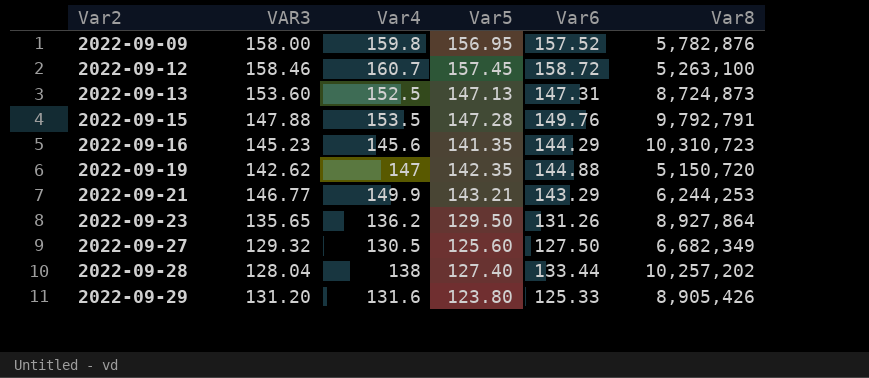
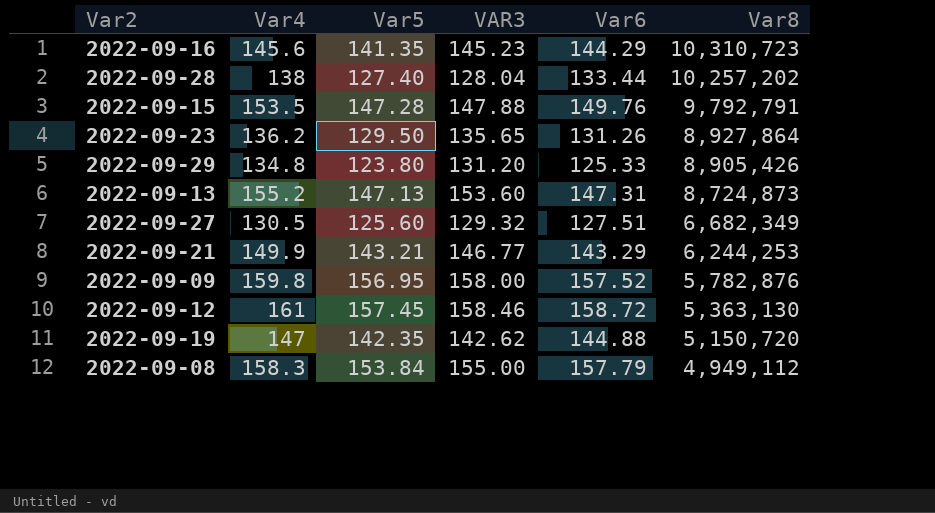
row order: Var2 ascending -> Var8 descending
column VAR3 | position: 2 -> 4
2022-09-29 | Var4: 131.6 -> 134.8
2022-09-13 | Var4: 152.5 -> 155.2
2022-09-27 | Var6: 127.50 -> 127.51
2022-09-12 | Var4: 160.7 -> 161
2022-09-12 | Var8: 5,263,100 -> 5,363,130
row 2022-09-08: none -> 158.3 | 153.84 | 155.00 | 157.79 | 4,949,112

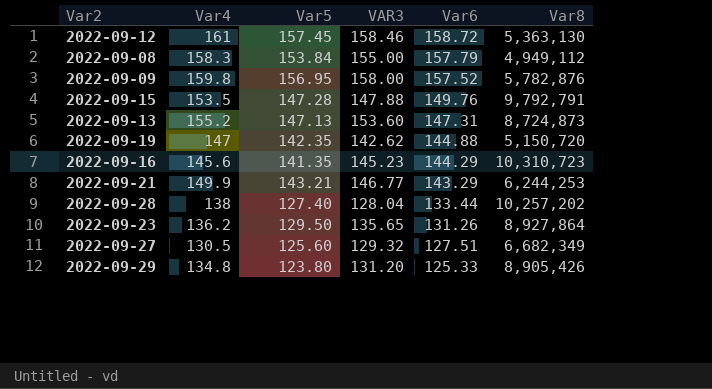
row order: Var8 descending -> Var6 descending

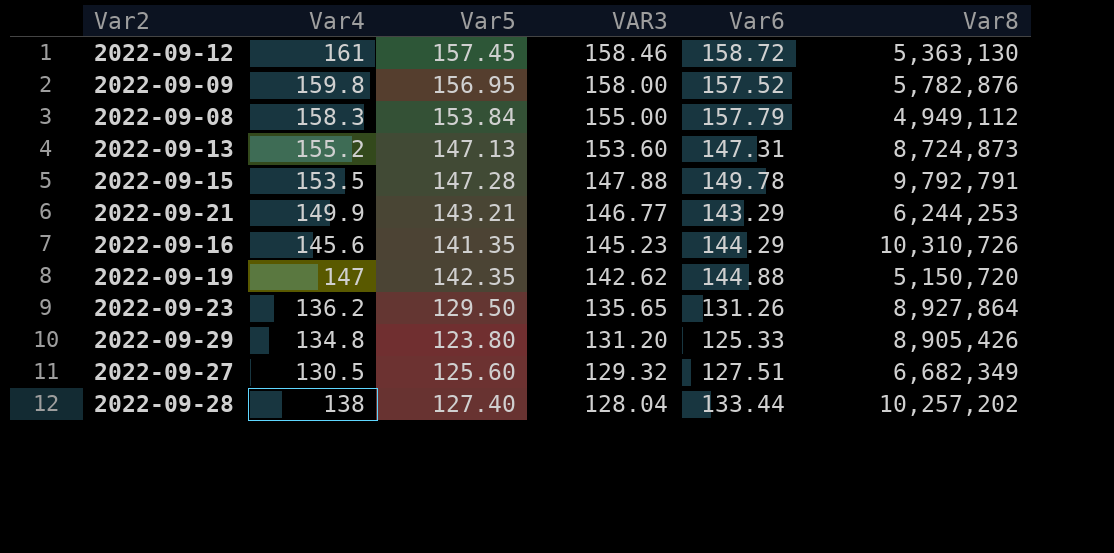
row order: Var6 descending -> VAR3 descending
2022-09-15 | Var6: 149.76 -> 149.78
2022-09-16 | Var8: 10,310,723 -> 10,310,726

